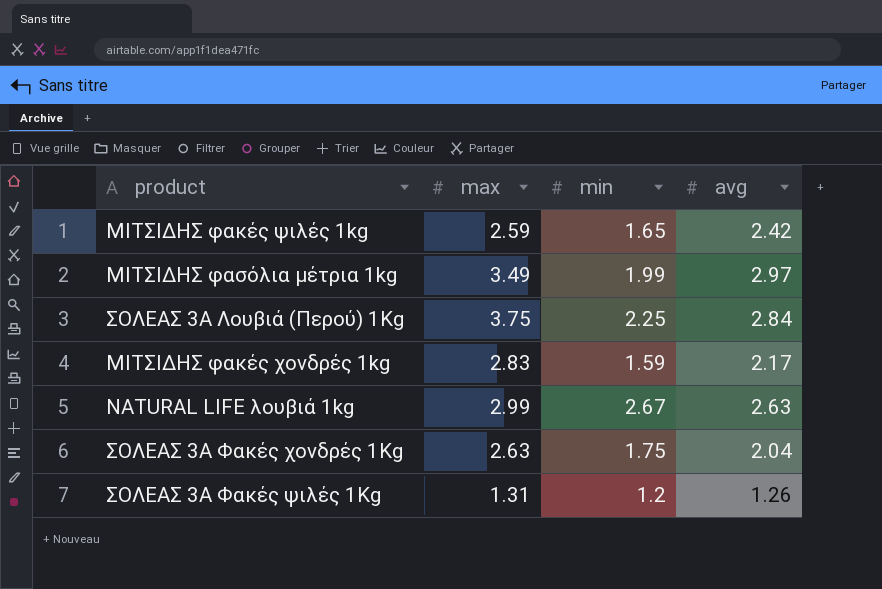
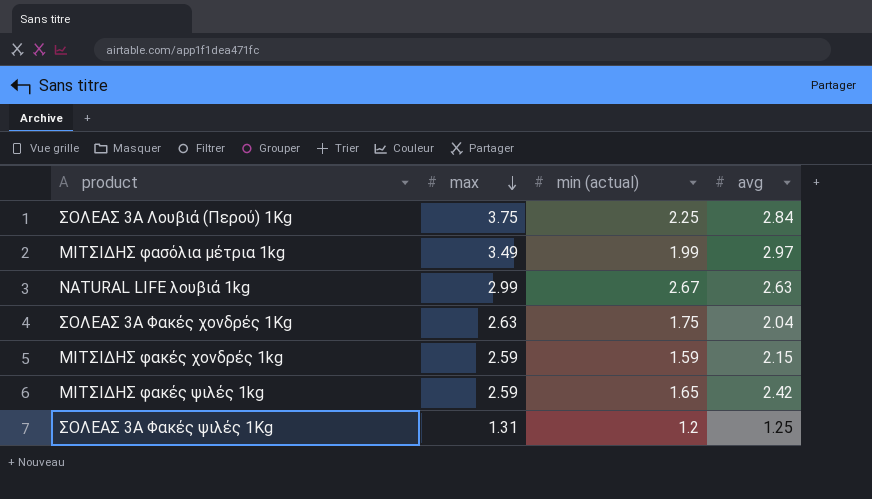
row order: none -> max descending
column name: min -> min (actual)
ΜΙΤΣΙΔΗΣ φακές χονδρές 1kg | max: 2.83 -> 2.59
ΜΙΤΣΙΔΗΣ φακές χονδρές 1kg | avg: 2.17 -> 2.15
ΣΟΛΕΑΣ 3Α Φακές ψιλές 1Kg | avg: 1.26 -> 1.25

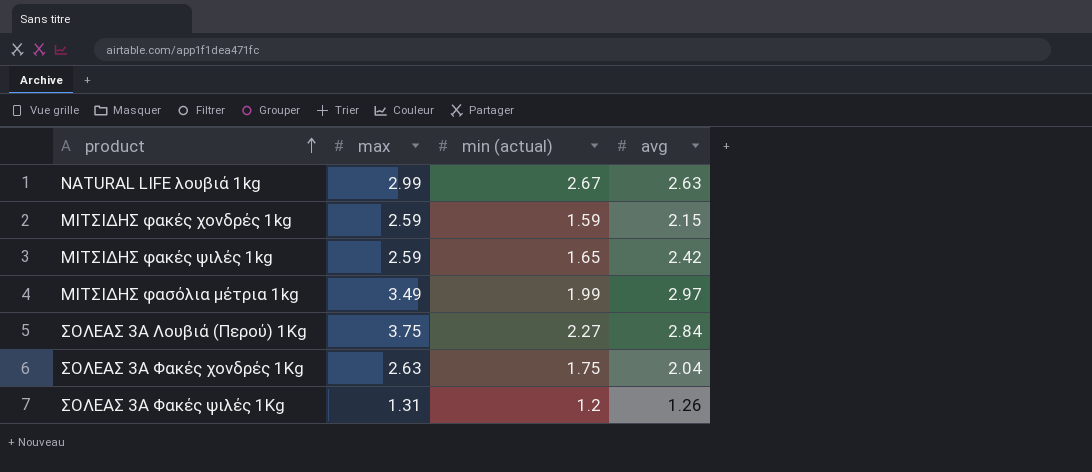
row order: max descending -> product ascending
ΣΟΛΕΑΣ 3Α Λουβιά (Περού) 1Kg | min (actual): 2.25 -> 2.27
ΣΟΛΕΑΣ 3Α Φακές ψιλές 1Kg | avg: 1.25 -> 1.26

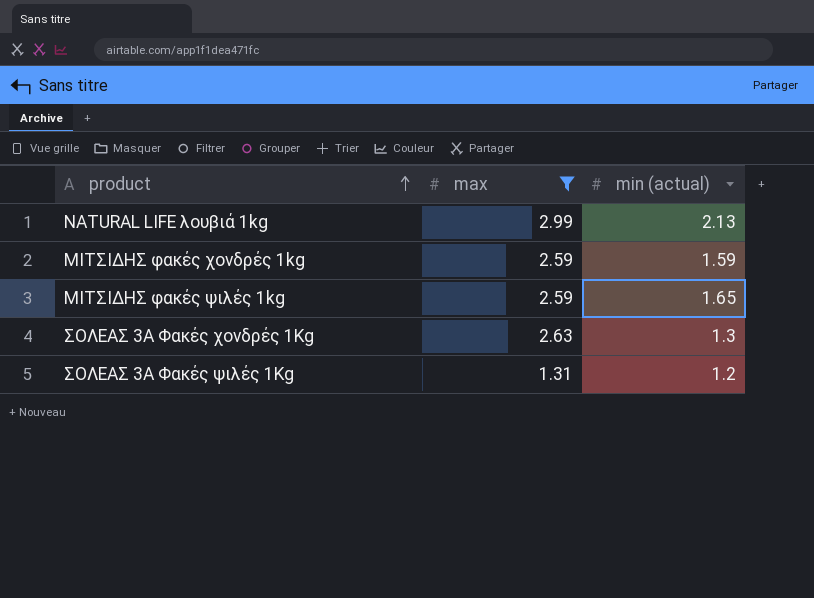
filter: none -> max <= 2.99
column avg | position: 4 -> none
NATURAL LIFE λουβιά 1kg | min (actual): 2.67 -> 2.13
ΣΟΛΕΑΣ 3Α Φακές χονδρές 1Kg | min (actual): 1.75 -> 1.3

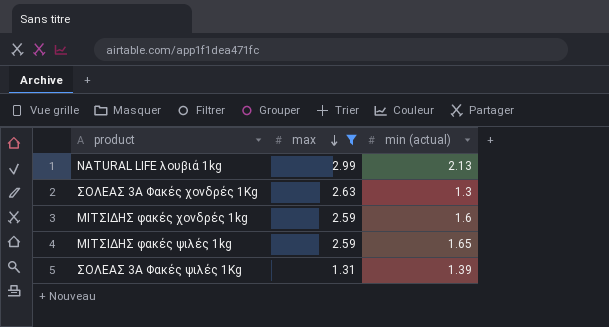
row order: product ascending -> max descending
ΜΙΤΣΙΔΗΣ φακές χονδρές 1kg | min (actual): 1.59 -> 1.6
ΣΟΛΕΑΣ 3Α Φακές ψιλές 1Kg | min (actual): 1.2 -> 1.39

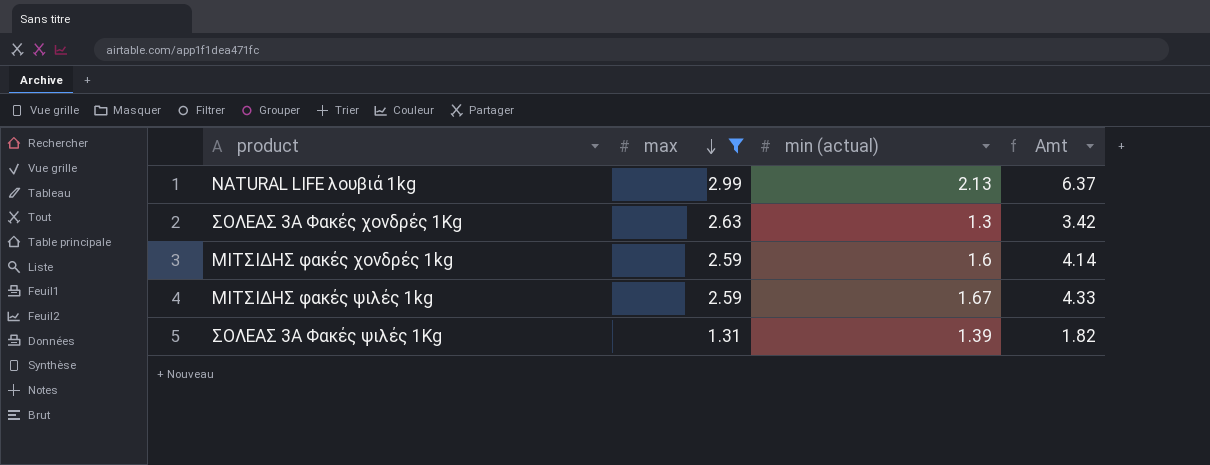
column Amt | formula: none -> [max] * [min (actual)]
ΜΙΤΣΙΔΗΣ φακές ψιλές 1kg | min (actual): 1.65 -> 1.67

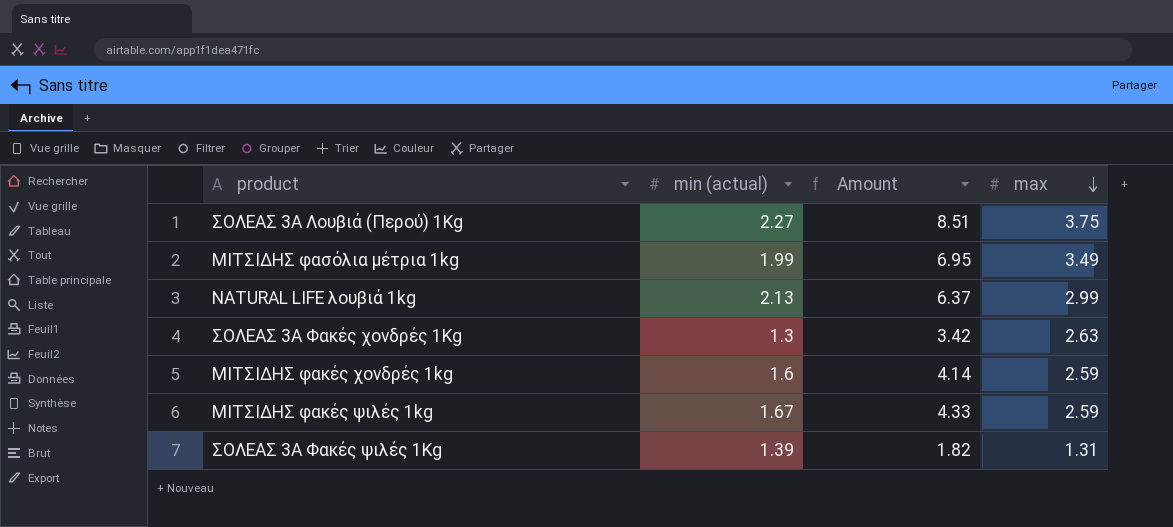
filter: max <= 2.99 -> none
column name: Amt -> Amount
column max | position: 2 -> 4

